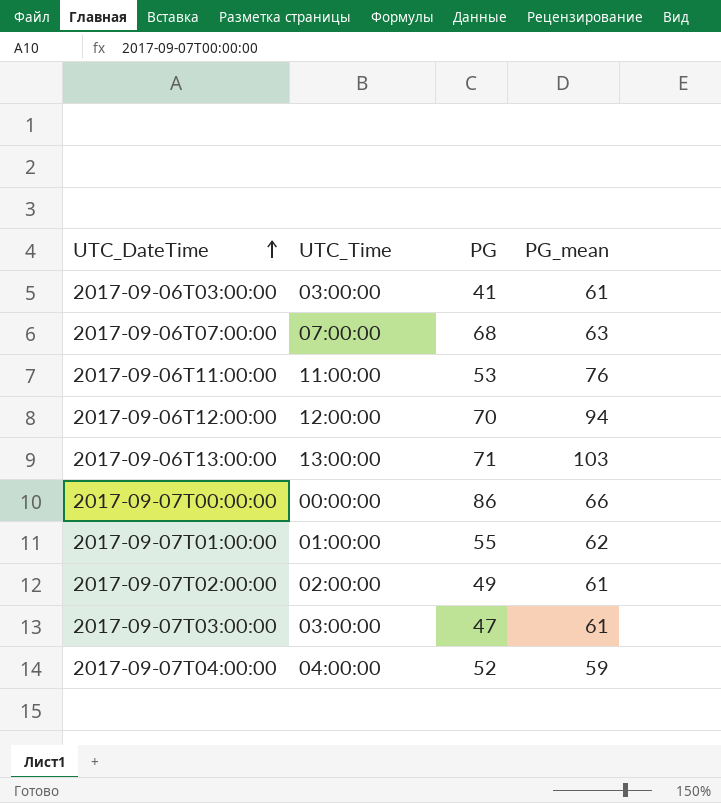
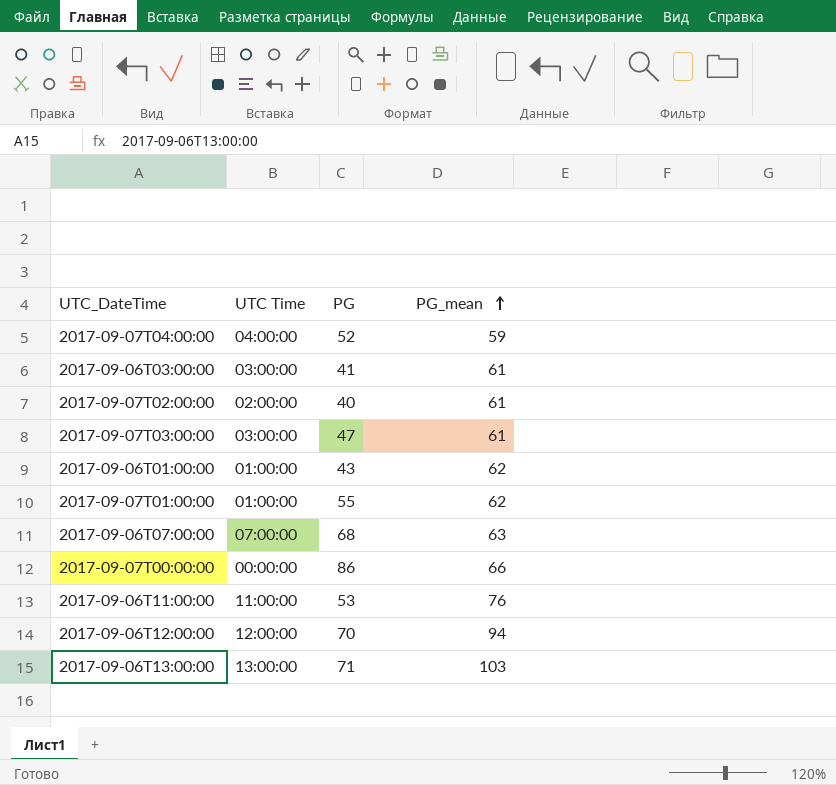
row order: UTC_DateTime ascending -> PG_mean ascending
column name: UTC_Time -> UTC Time
2017-09-07T02:00:00 | PG: 49 -> 40
row 2017-09-06T01:00:00: none -> 01:00:00 | 43 | 62

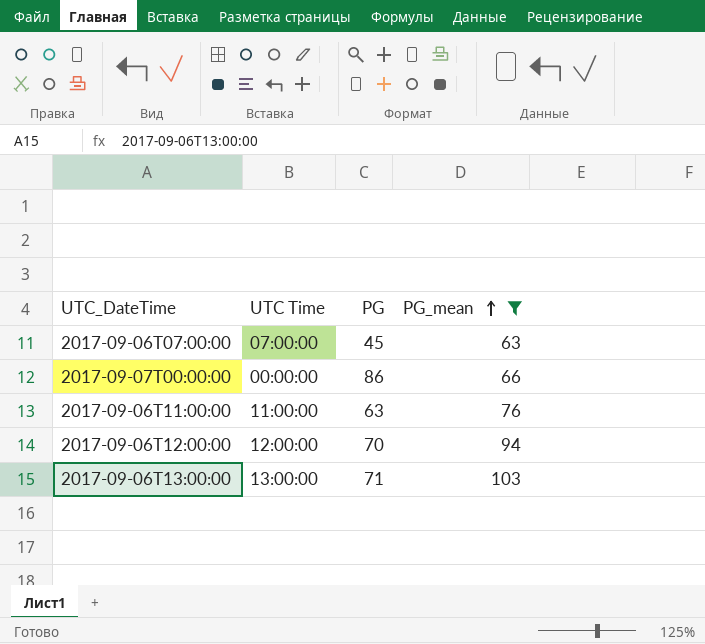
filter: none -> PG_mean >= 63
2017-09-06T07:00:00 | PG: 68 -> 45
2017-09-06T11:00:00 | PG: 53 -> 63

